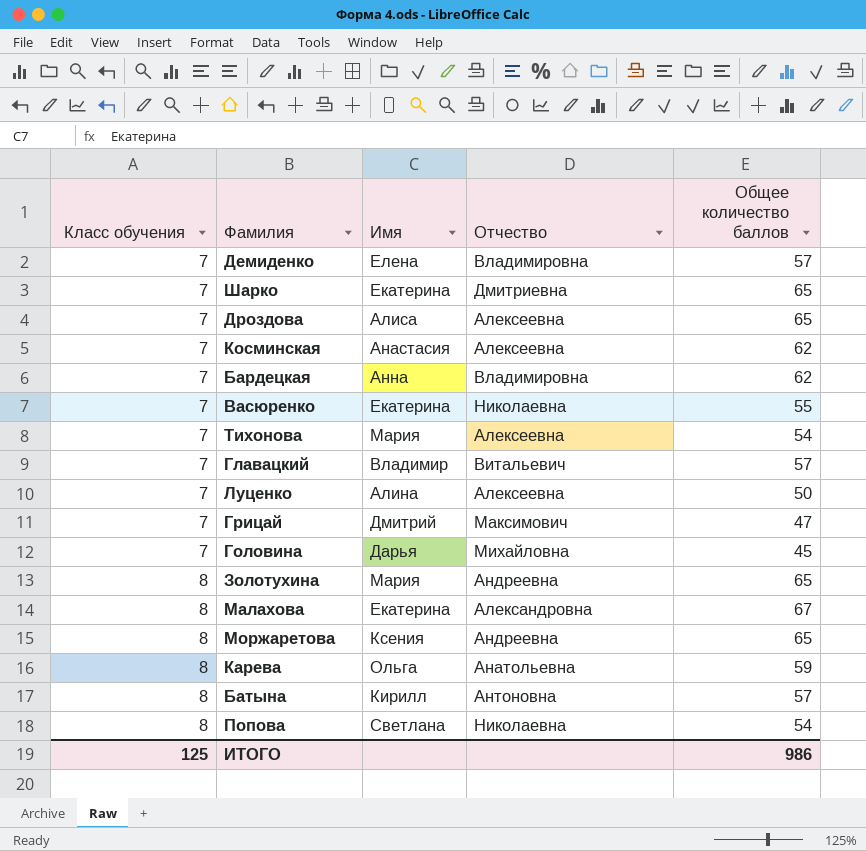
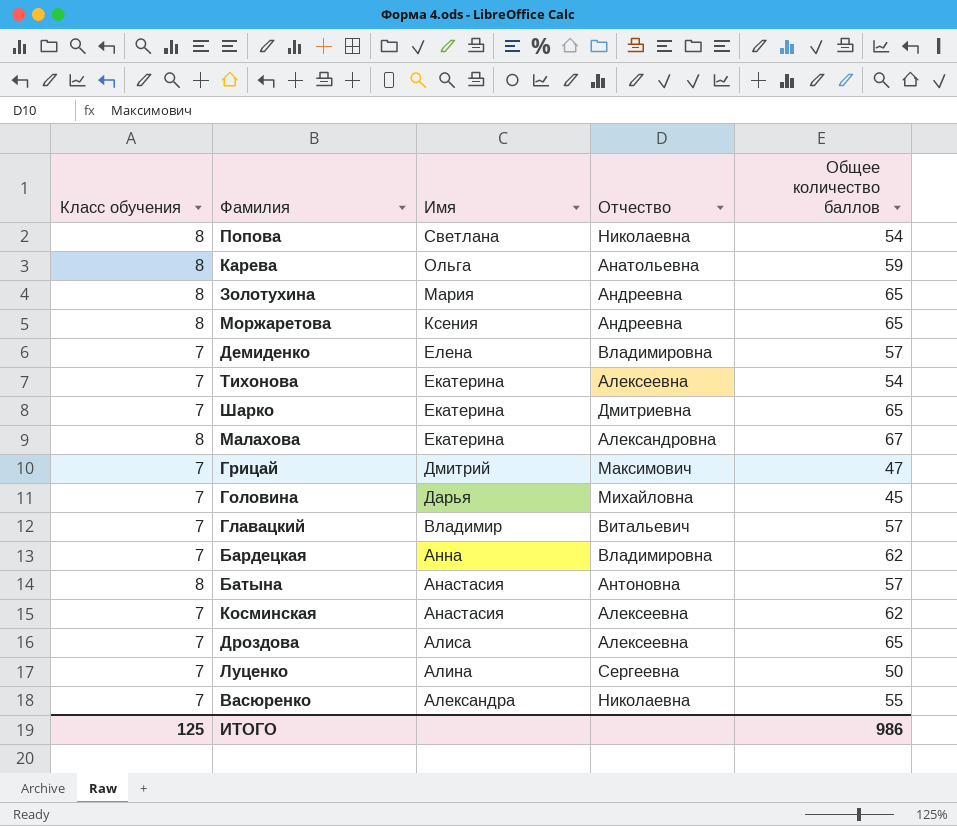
row order: Класс обучения ascending -> Имя descending
Тихонова | Имя: Мария -> Екатерина
Батына | Имя: Кирилл -> Анастасия
Луценко | Отчество: Алексеевна -> Сергеевна
Васюренко | Имя: Екатерина -> Александра

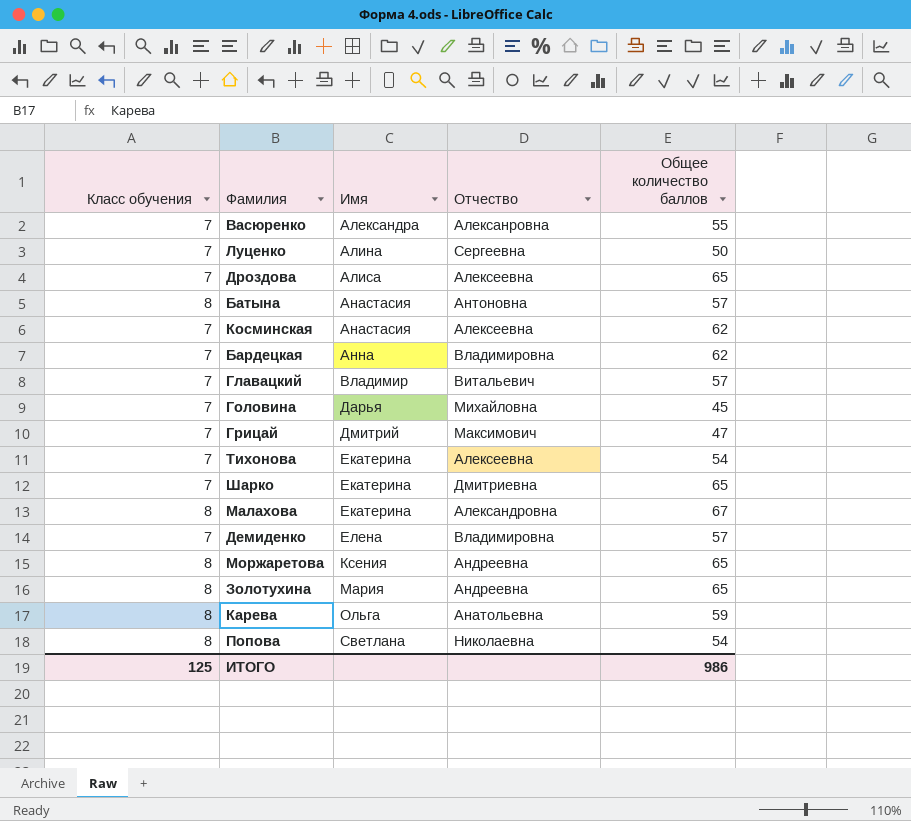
row order: Имя descending -> Имя ascending
Васюренко | Отчество: Николаевна -> Алексанровна

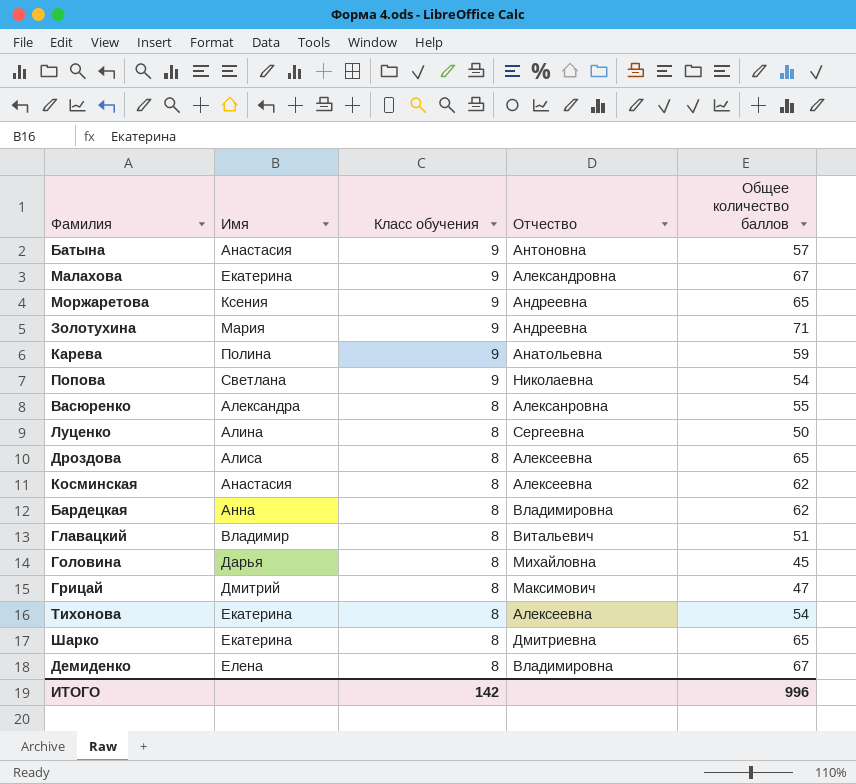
row order: Имя ascending -> Класс обучения descending
column Класс обучения | position: 1 -> 3
Батына | Класс обучения: 8 -> 9
Малахова | Класс обучения: 8 -> 9
Моржаретова | Класс обучения: 8 -> 9
Золотухина | Класс обучения: 8 -> 9
Золотухина | Общее количество баллов: 65 -> 71
Карева | Имя: Ольга -> Полина
Карева | Класс обучения: 8 -> 9
Попова | Класс обучения: 8 -> 9
Васюренко | Класс обучения: 7 -> 8
Луценко | Класс обучения: 7 -> 8
Дроздова | Класс обучения: 7 -> 8
Косминская | Класс обучения: 7 -> 8
Бардецкая | Класс обучения: 7 -> 8
Главацкий | Класс обучения: 7 -> 8
Главацкий | Общее количество баллов: 57 -> 51
Головина | Класс обучения: 7 -> 8
Грицай | Класс обучения: 7 -> 8
Тихонова | Класс обучения: 7 -> 8
Шарко | Класс обучения: 7 -> 8
Демиденко | Класс обучения: 7 -> 8
Демиденко | Общее количество баллов: 57 -> 67
ИТОГО | Класс обучения: 125 -> 142
ИТОГО | Общее количество баллов: 986 -> 996

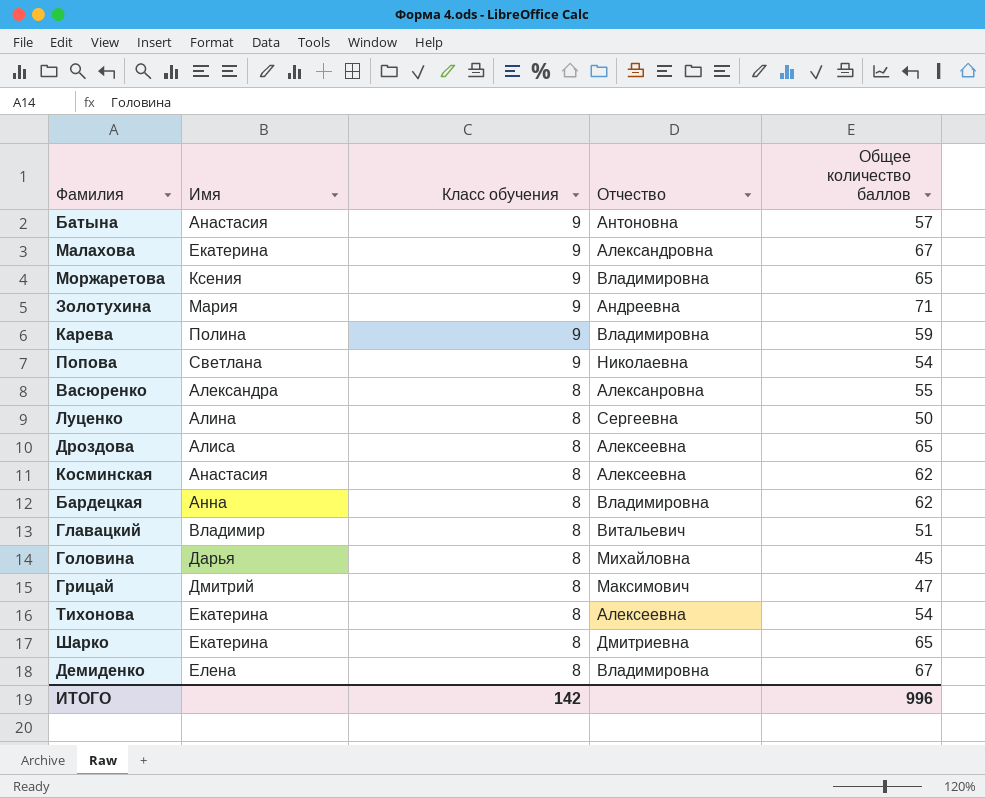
Моржаретова | Отчество: Андреевна -> Владимировна
Карева | Отчество: Анатольевна -> Владимировна

